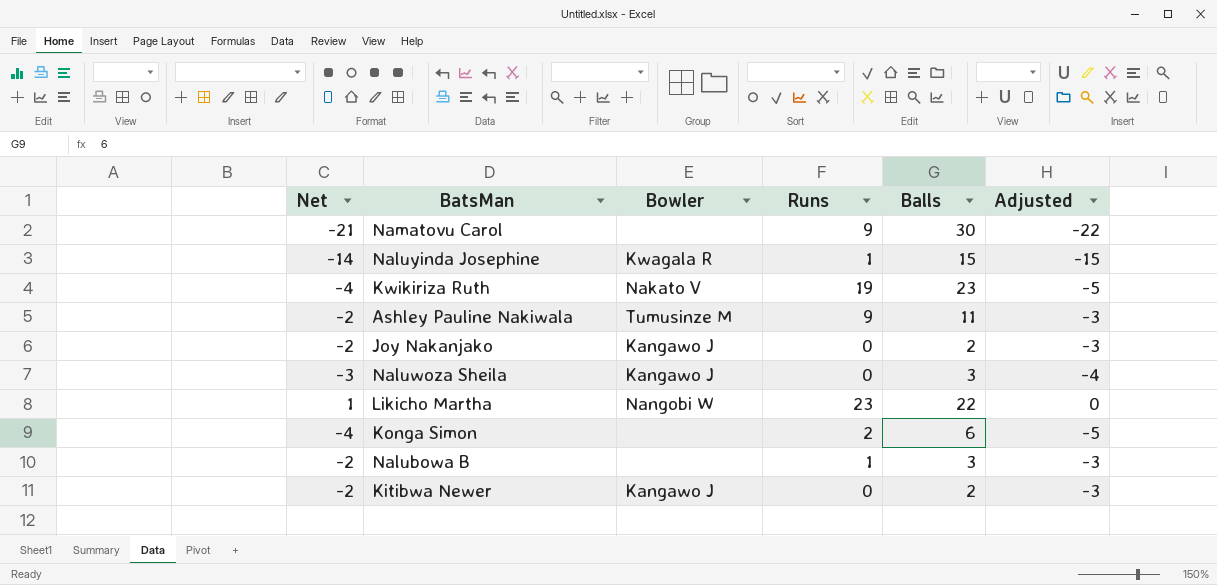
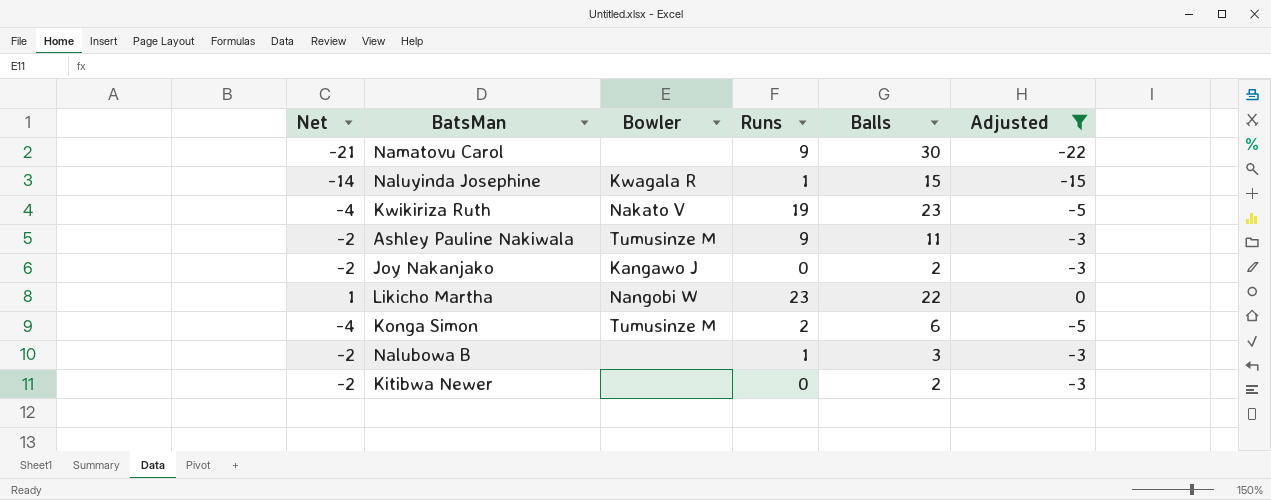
filter: none -> Adjusted != -4
Konga Simon | Bowler: none -> Tumusinze M
Kitibwa Newer | Bowler: Kangawo J -> none

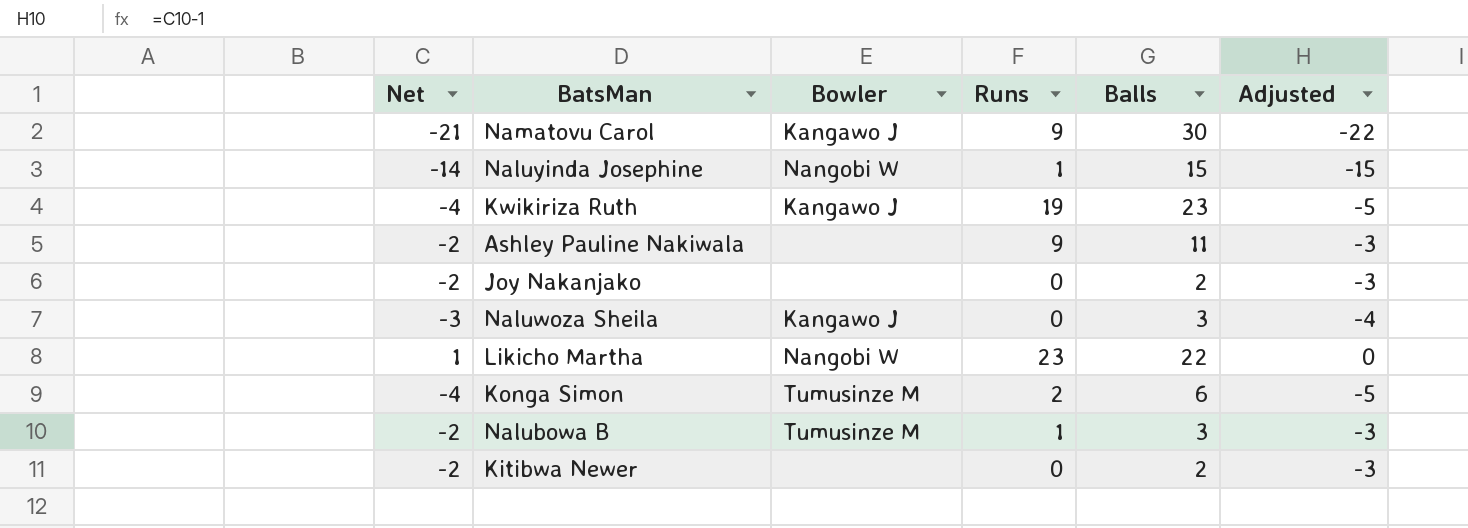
filter: Adjusted != -4 -> none
Namatovu Carol | Bowler: none -> Kangawo J
Naluyinda Josephine | Bowler: Kwagala R -> Nangobi W
Kwikiriza Ruth | Bowler: Nakato V -> Kangawo J
Ashley Pauline Nakiwala | Bowler: Tumusinze M -> none
Joy Nakanjako | Bowler: Kangawo J -> none
Nalubowa B | Bowler: none -> Tumusinze M

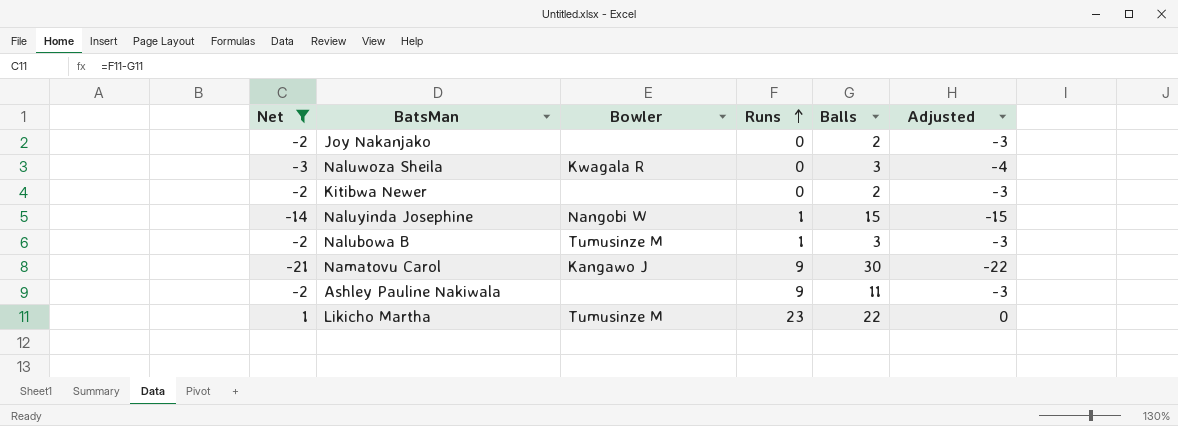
filter: none -> Net != -4
row order: none -> Runs ascending
Naluwoza Sheila | Bowler: Kangawo J -> Kwagala R
Likicho Martha | Bowler: Nangobi W -> Tumusinze M

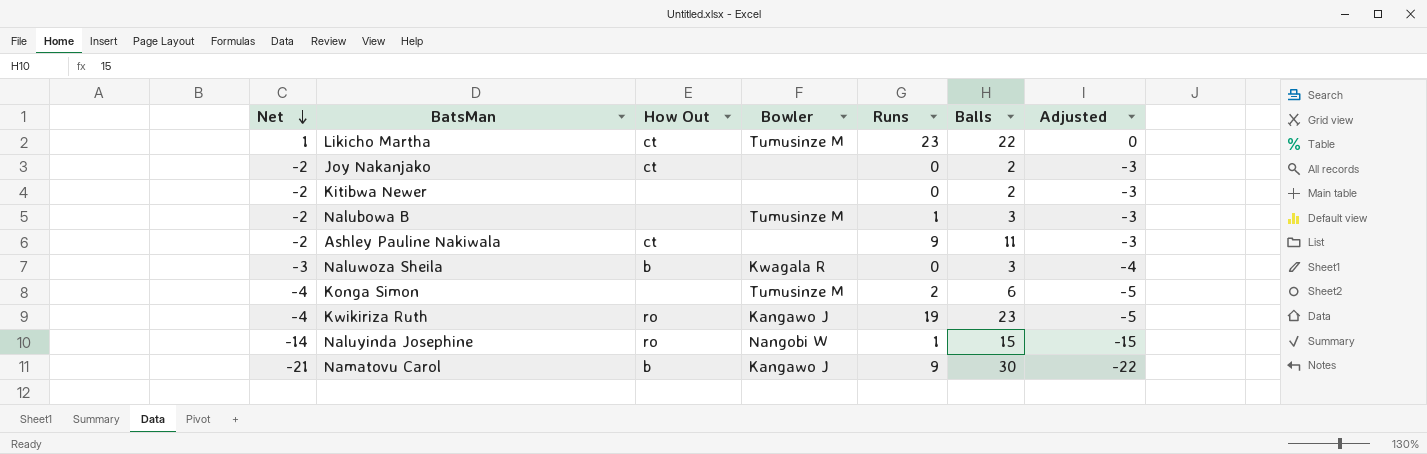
filter: Net != -4 -> none
row order: Runs ascending -> Net descending
column How Out | position: none -> 3

